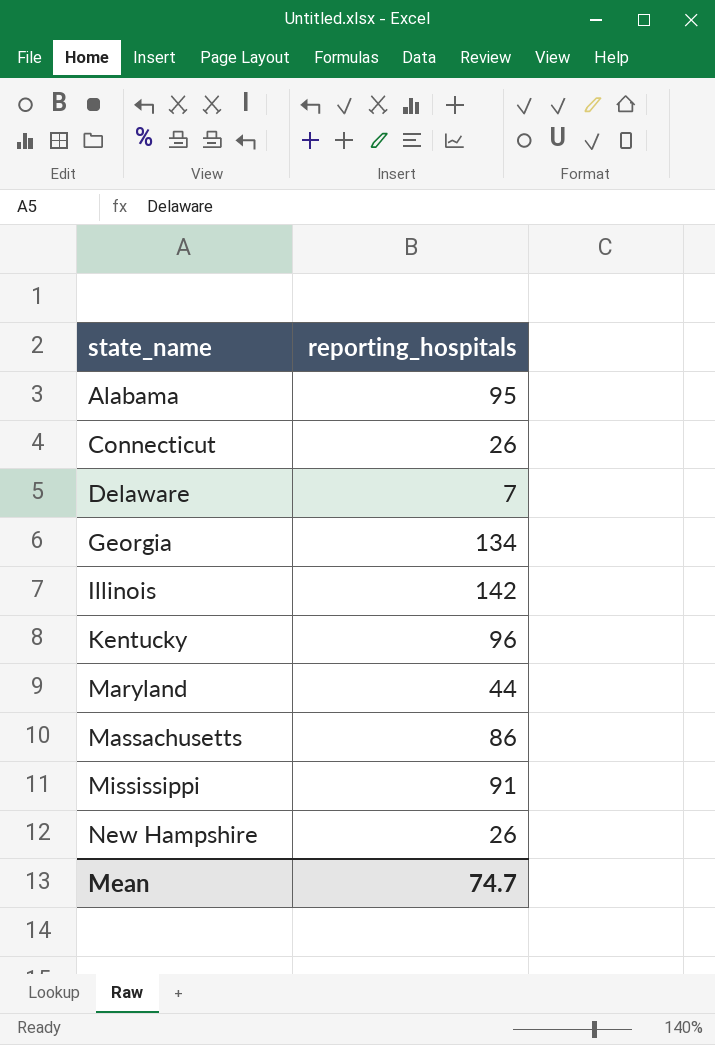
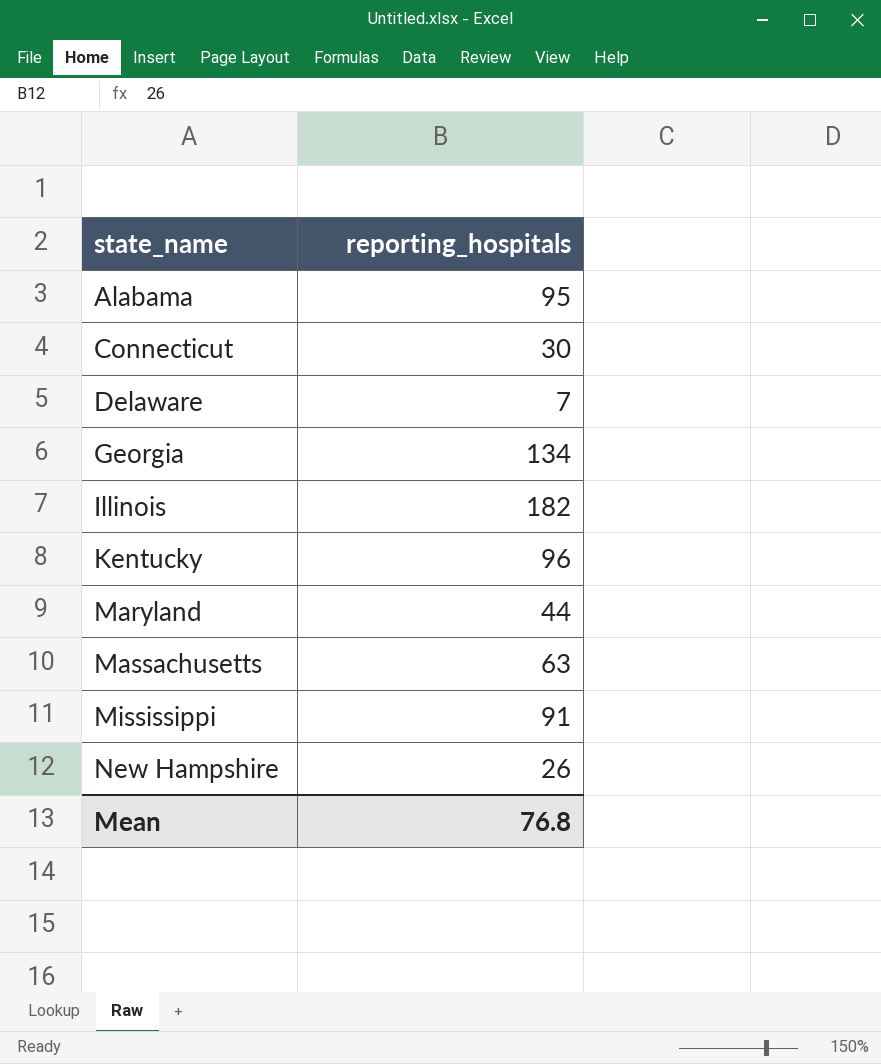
Connecticut | reporting_hospitals: 26 -> 30
Illinois | reporting_hospitals: 142 -> 182
Massachusetts | reporting_hospitals: 86 -> 63
Mean | reporting_hospitals: 74.7 -> 76.8

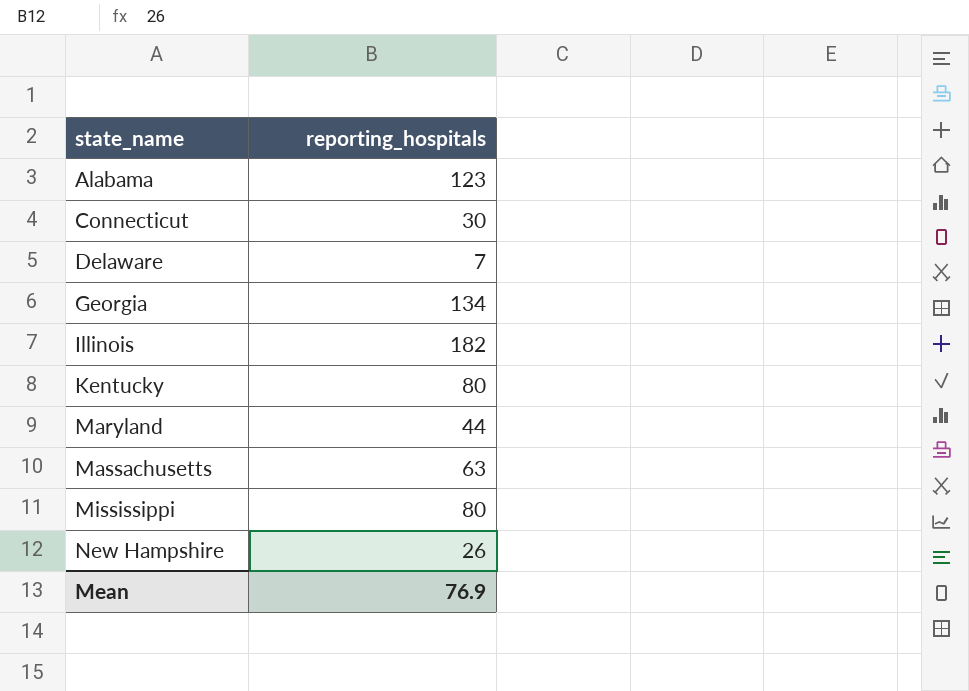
Alabama | reporting_hospitals: 95 -> 123
Kentucky | reporting_hospitals: 96 -> 80
Mississippi | reporting_hospitals: 91 -> 80
Mean | reporting_hospitals: 76.8 -> 76.9

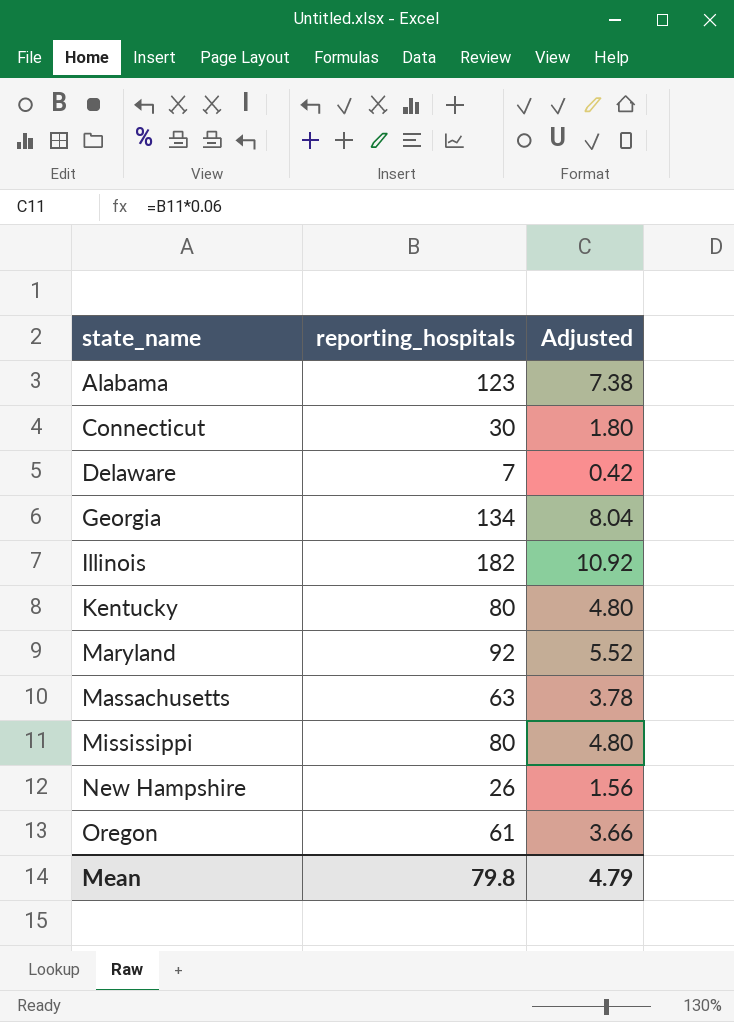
column Adjusted | formula: none -> [reporting_hospitals] * 0.06
Maryland | reporting_hospitals: 44 -> 92
row Oregon: none -> 61 | 3.66
Mean | reporting_hospitals: 76.9 -> 79.8

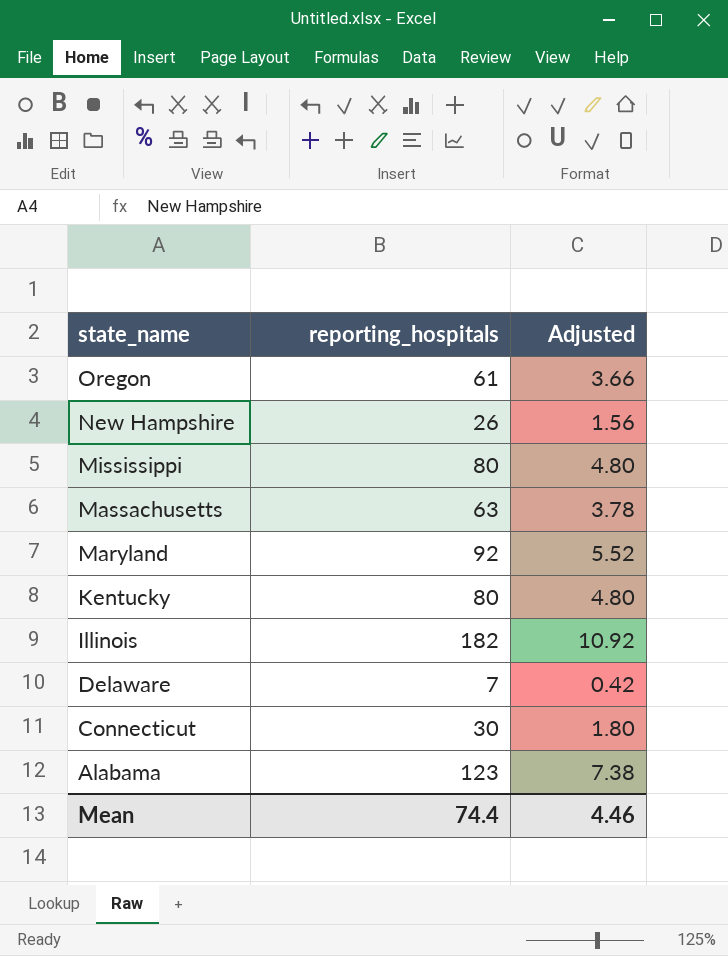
row order: state_name ascending -> state_name descending
row Georgia: 134 | 8.04 -> none
Mean | reporting_hospitals: 79.8 -> 74.4
Mean | Adjusted: 4.79 -> 4.46

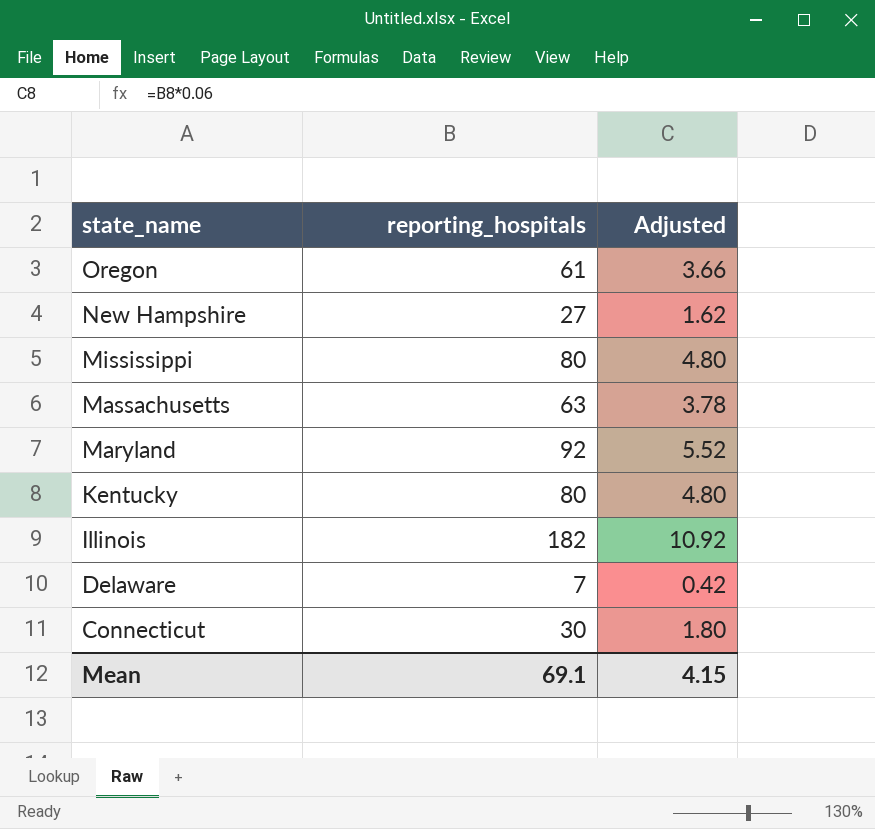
row Alabama: 123 | 7.38 -> none
New Hampshire | reporting_hospitals: 26 -> 27
New Hampshire | Adjusted: 1.56 -> 1.62
Mean | reporting_hospitals: 74.4 -> 69.1
Mean | Adjusted: 4.46 -> 4.15

